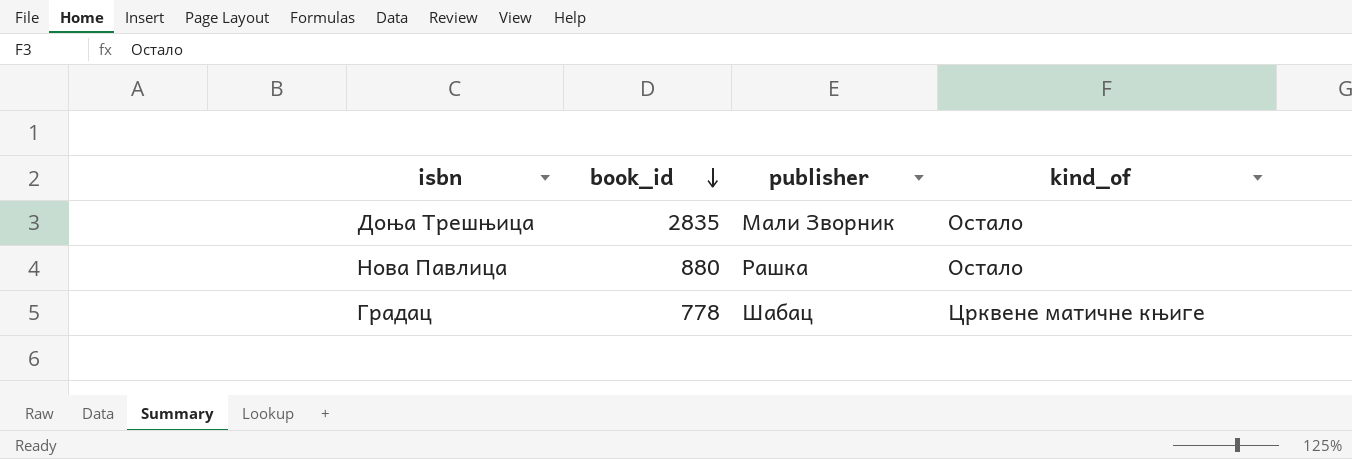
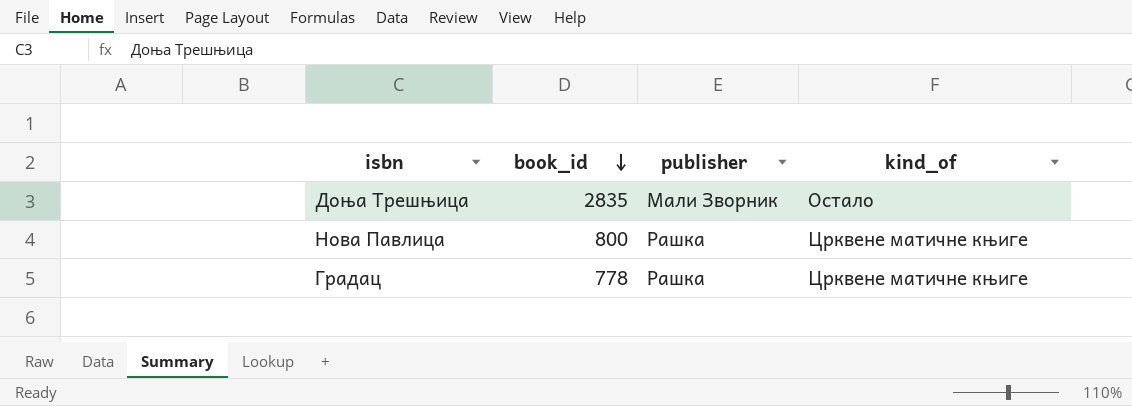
Нова Павлица | book_id: 880 -> 800
Нова Павлица | kind_of: Остало -> Црквене матичне књиге
Градац | publisher: Шабац -> Рашка

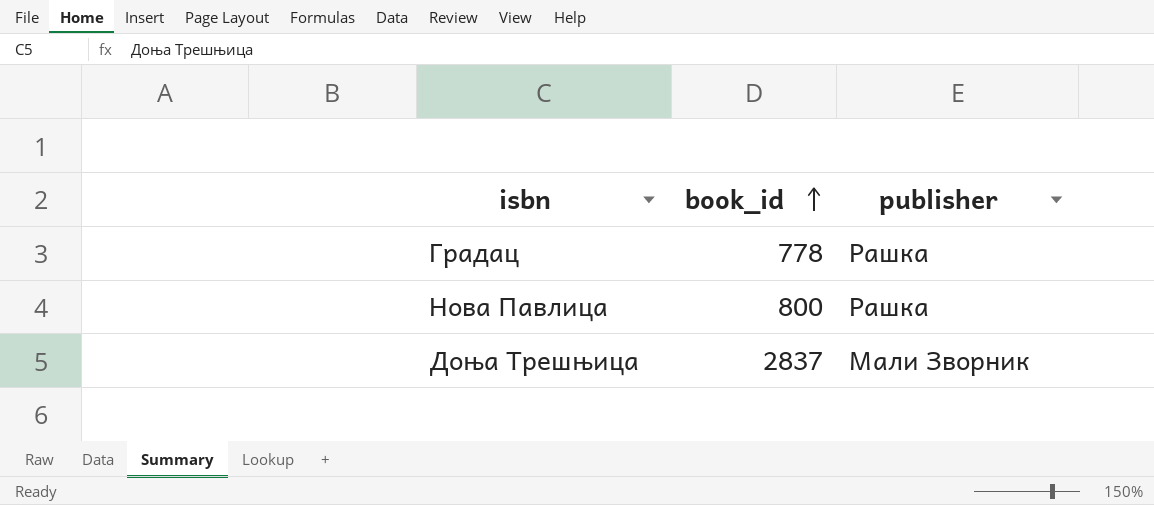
row order: book_id descending -> book_id ascending
column kind_of | position: 4 -> none
Доња Трешњица | book_id: 2835 -> 2837

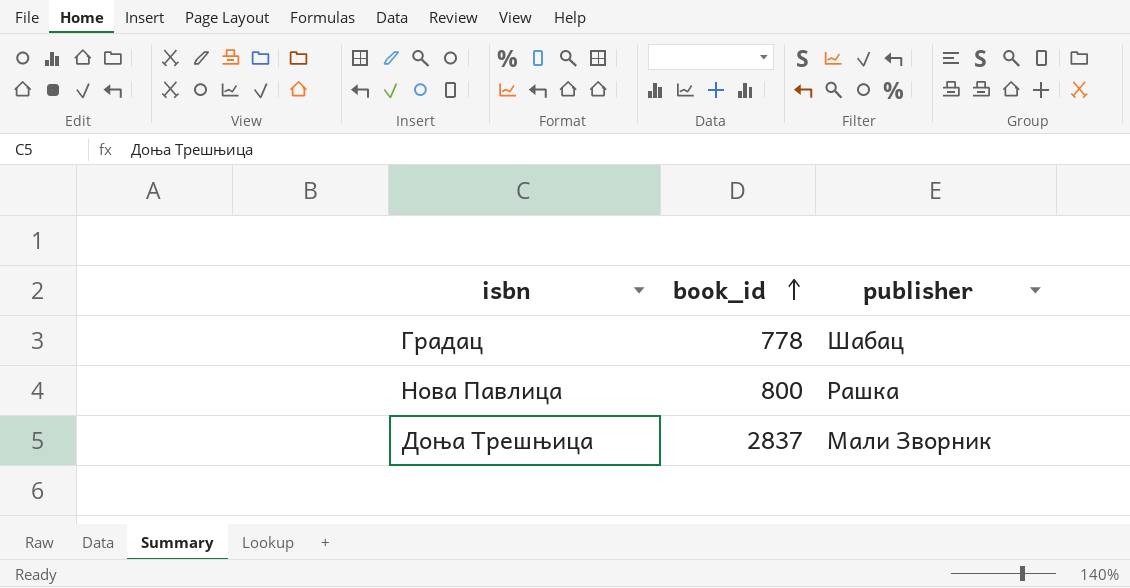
Градац | publisher: Рашка -> Шабац

